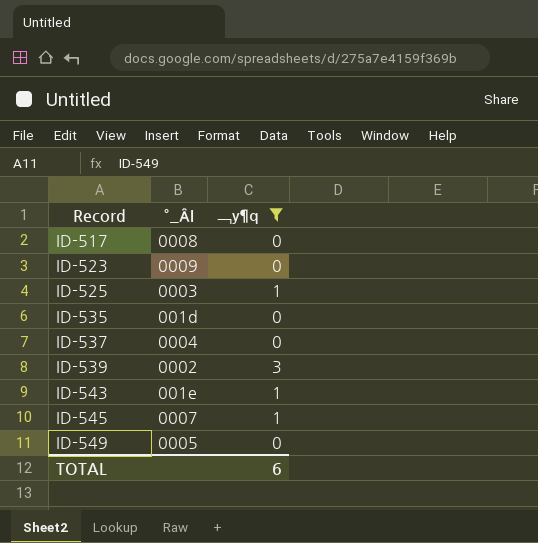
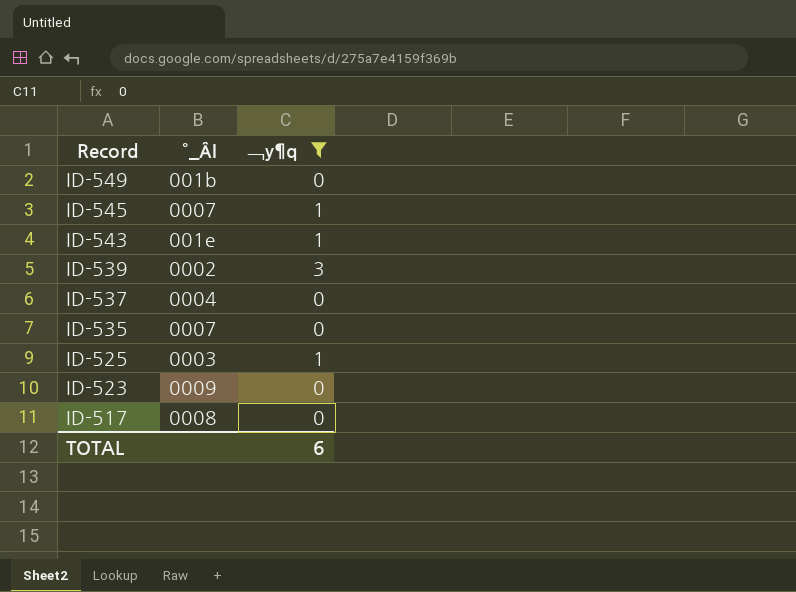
row order: Record ascending -> Record descending
ID-549 | °_ÂI: 0005 -> 001b
ID-535 | °_ÂI: 001d -> 0007

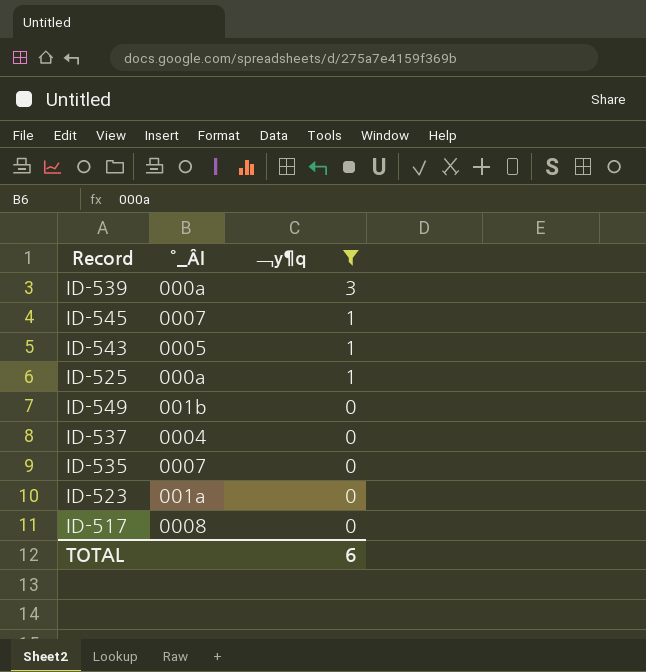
row order: Record descending -> ¬y¶q descending
ID-539 | °_ÂI: 0002 -> 000a
ID-543 | °_ÂI: 001e -> 0005
ID-525 | °_ÂI: 0003 -> 000a
ID-523 | °_ÂI: 0009 -> 001a

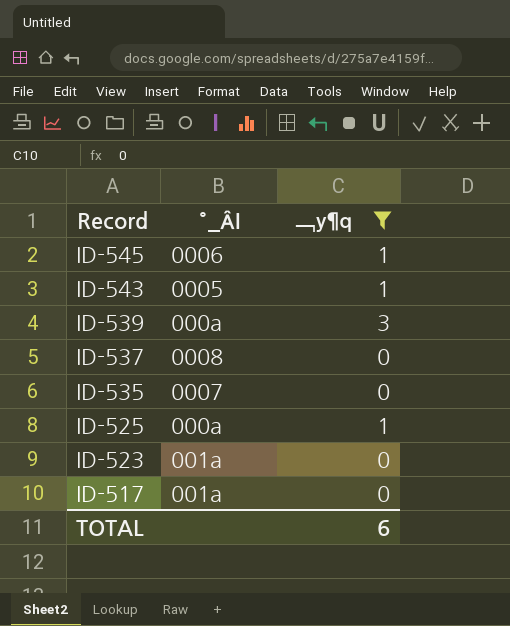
row order: ¬y¶q descending -> Record descending
row ID-549: 001b | 0 -> none
ID-545 | °_ÂI: 0007 -> 0006
ID-537 | °_ÂI: 0004 -> 0008
ID-517 | °_ÂI: 0008 -> 001a

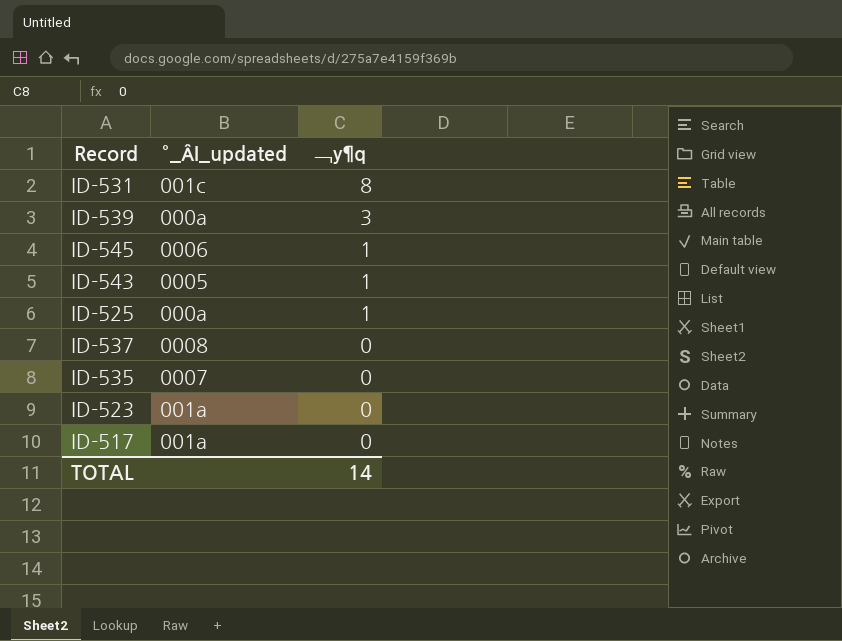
filter: ¬y¶q != 8 -> none
row order: Record descending -> ¬y¶q descending
column name: °_ÂI -> °_ÂI_updated
TOTAL | ¬y¶q: 6 -> 14

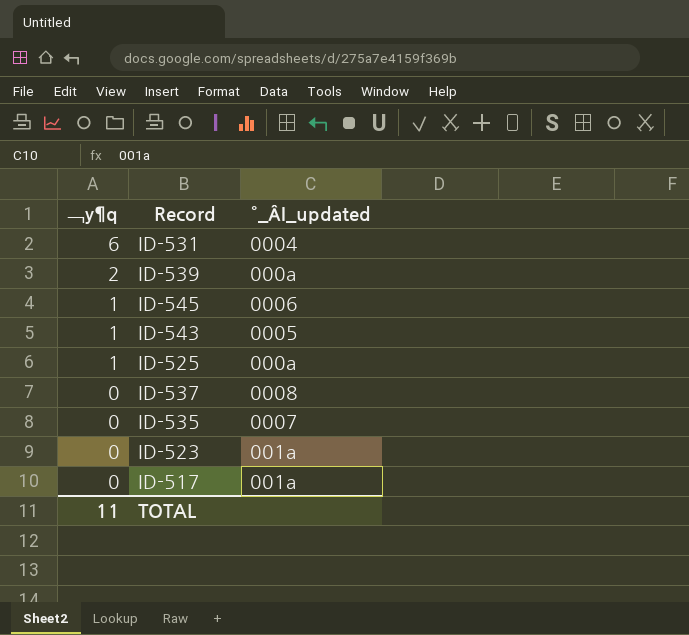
column ¬y¶q | position: 3 -> 1
ID-531 | ¬y¶q: 8 -> 6
ID-531 | °_ÂI_updated: 001c -> 0004
ID-539 | ¬y¶q: 3 -> 2
TOTAL | ¬y¶q: 14 -> 11

